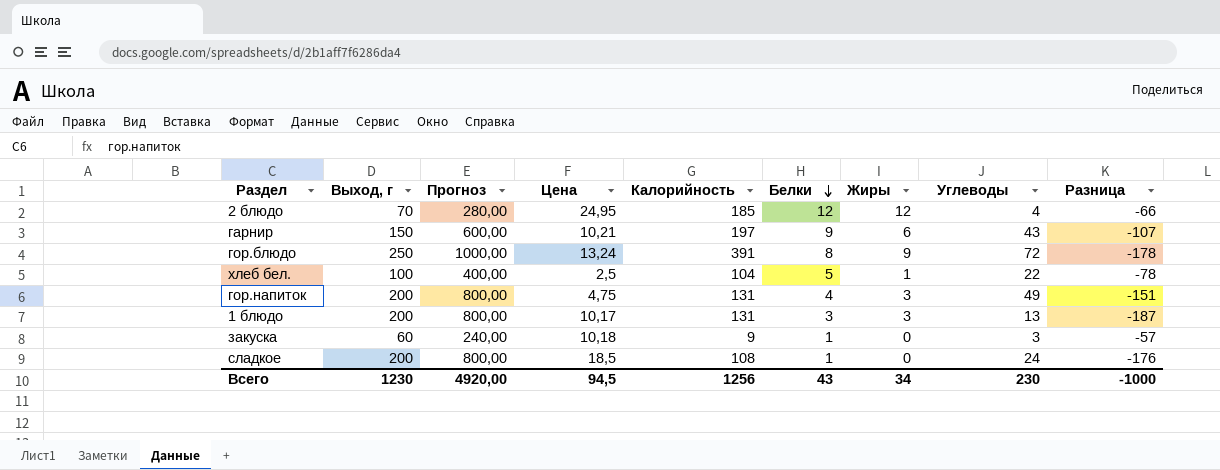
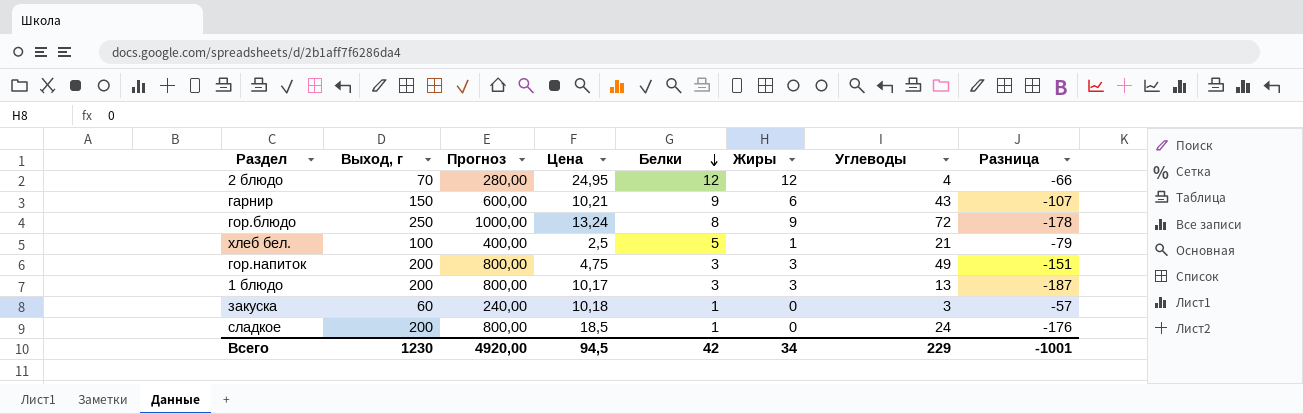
column Калорийность | position: 5 -> none
хлеб бел. | Углеводы: 22 -> 21
хлеб бел. | Разница: -78 -> -79
гор.напиток | Белки: 4 -> 3
Всего | Белки: 43 -> 42
Всего | Углеводы: 230 -> 229
Всего | Разница: -1000 -> -1001

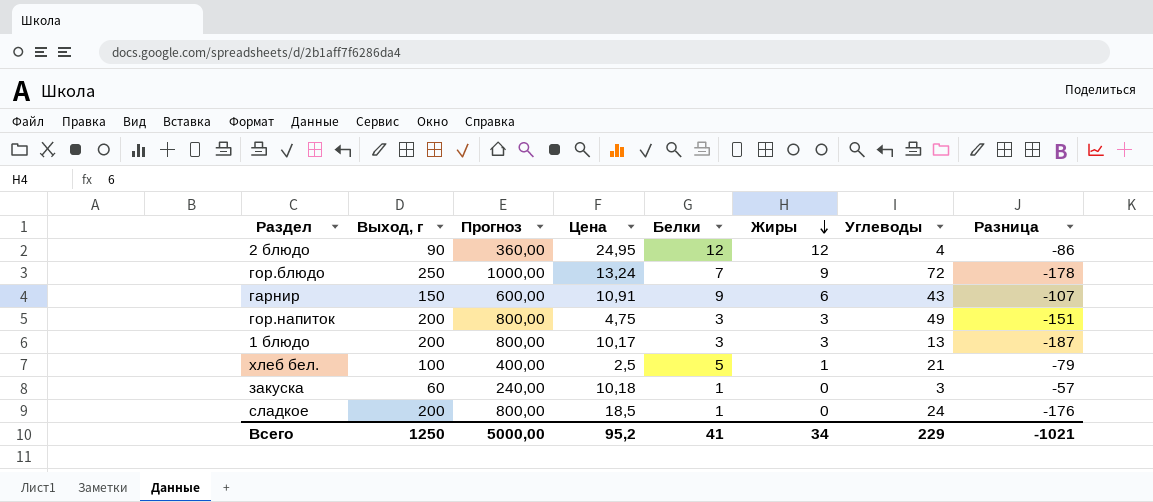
row order: Белки descending -> Жиры descending
2 блюдо | Выход, г: 70 -> 90
2 блюдо | Прогноз: 280,00 -> 360,00
2 блюдо | Разница: -66 -> -86
гор.блюдо | Белки: 8 -> 7
гарнир | Цена: 10,21 -> 10,91
Всего | Выход, г: 1230 -> 1250
Всего | Прогноз: 4920,00 -> 5000,00
Всего | Цена: 94,5 -> 95,2
Всего | Белки: 42 -> 41
Всего | Разница: -1001 -> -1021

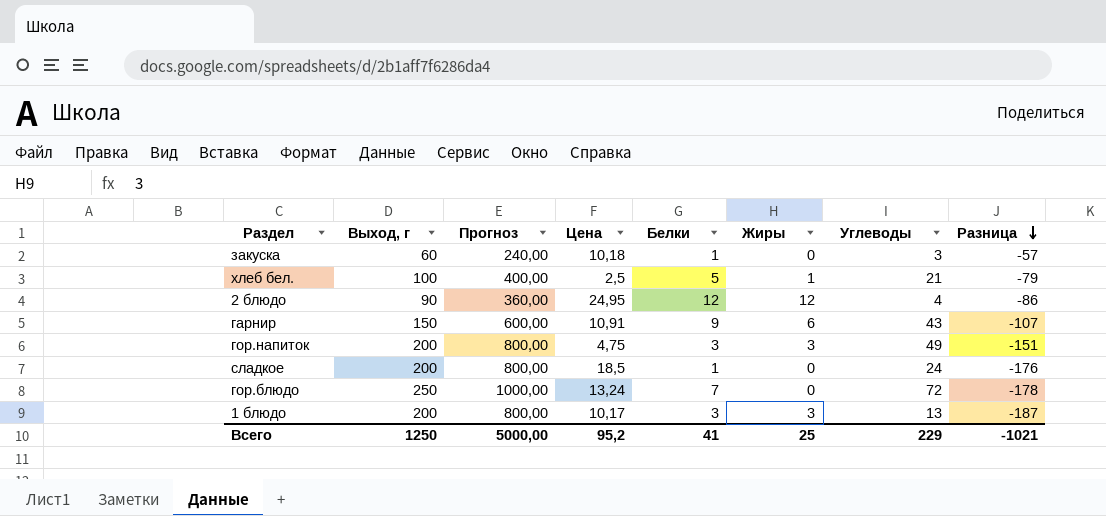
row order: Жиры descending -> Разница descending
гор.блюдо | Жиры: 9 -> 0
Всего | Жиры: 34 -> 25

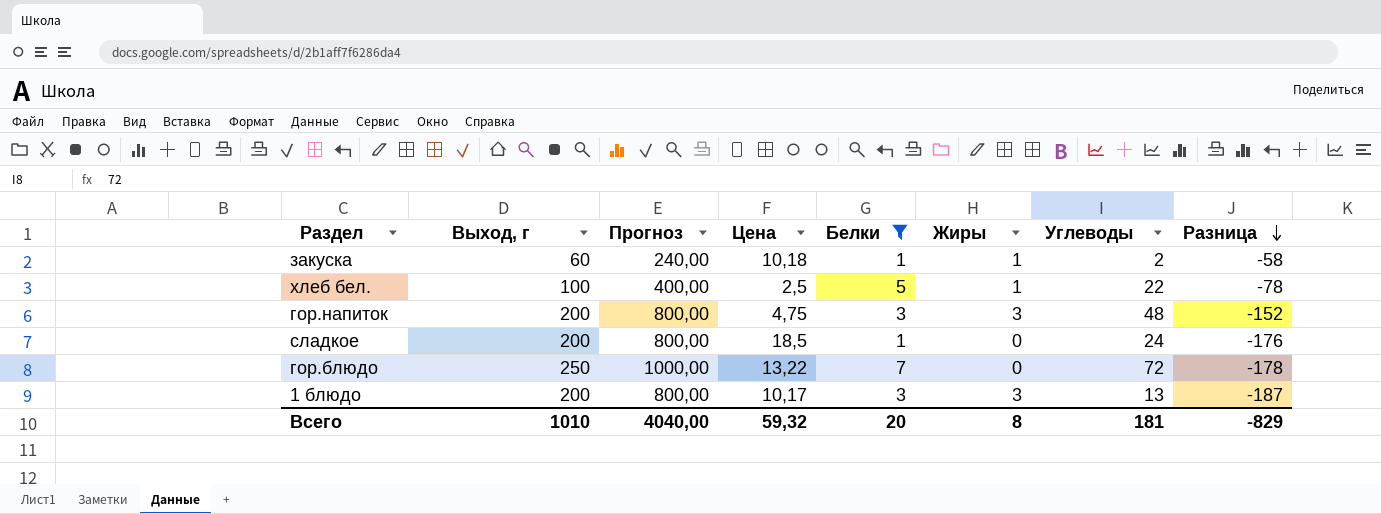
filter: none -> Белки <= 7
закуска | Жиры: 0 -> 1
закуска | Углеводы: 3 -> 2
закуска | Разница: -57 -> -58
хлеб бел. | Углеводы: 21 -> 22
хлеб бел. | Разница: -79 -> -78
гор.напиток | Углеводы: 49 -> 48
гор.напиток | Разница: -151 -> -152
гор.блюдо | Цена: 13,24 -> 13,22
Всего | Выход, г: 1250 -> 1010
Всего | Прогноз: 5000,00 -> 4040,00
Всего | Цена: 95,2 -> 59,32
Всего | Белки: 41 -> 20
Всего | Жиры: 25 -> 8
Всего | Углеводы: 229 -> 181
Всего | Разница: -1021 -> -829

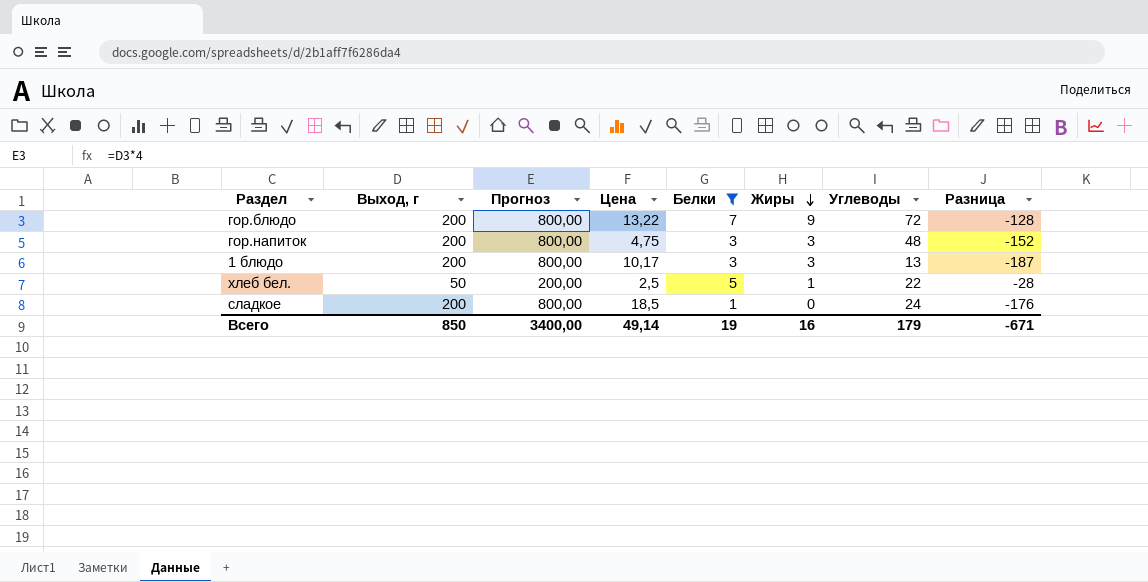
row order: Разница descending -> Жиры descending
row закуска: 60 | 240,00 | 10,18 | 1 | 1 | 2 | -58 -> none
гор.блюдо | Выход, г: 250 -> 200
гор.блюдо | Прогноз: 1000,00 -> 800,00
гор.блюдо | Жиры: 0 -> 9
гор.блюдо | Разница: -178 -> -128
хлеб бел. | Выход, г: 100 -> 50
хлеб бел. | Прогноз: 400,00 -> 200,00
хлеб бел. | Разница: -78 -> -28
Всего | Выход, г: 1010 -> 850
Всего | Прогноз: 4040,00 -> 3400,00
Всего | Цена: 59,32 -> 49,14
Всего | Белки: 20 -> 19
Всего | Жиры: 8 -> 16
Всего | Углеводы: 181 -> 179
Всего | Разница: -829 -> -671

